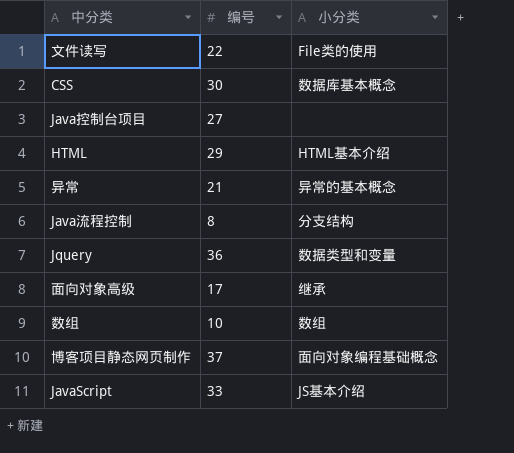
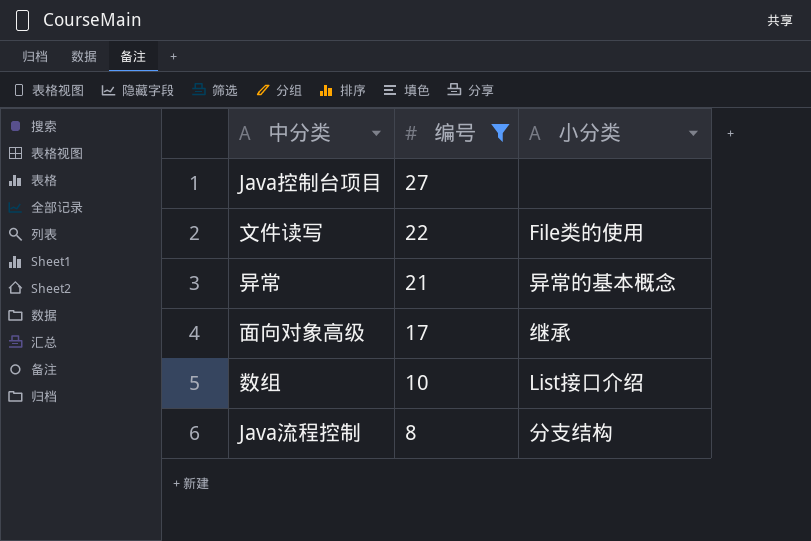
filter: none -> 编号 <= 27
row order: none -> 编号 descending
数组 | 小分类: 数组 -> List接口介绍

